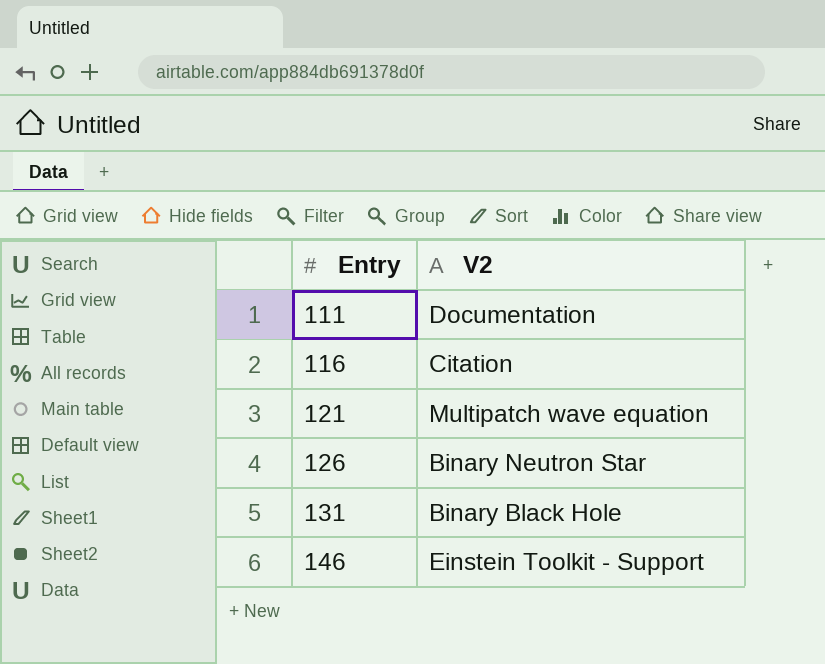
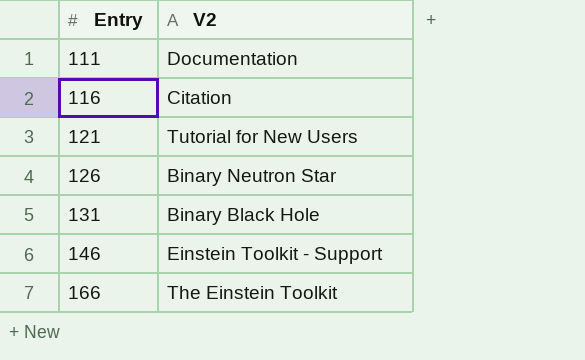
121 | V2: Multipatch wave equation -> Tutorial for New Users
row 166: none -> The Einstein Toolkit

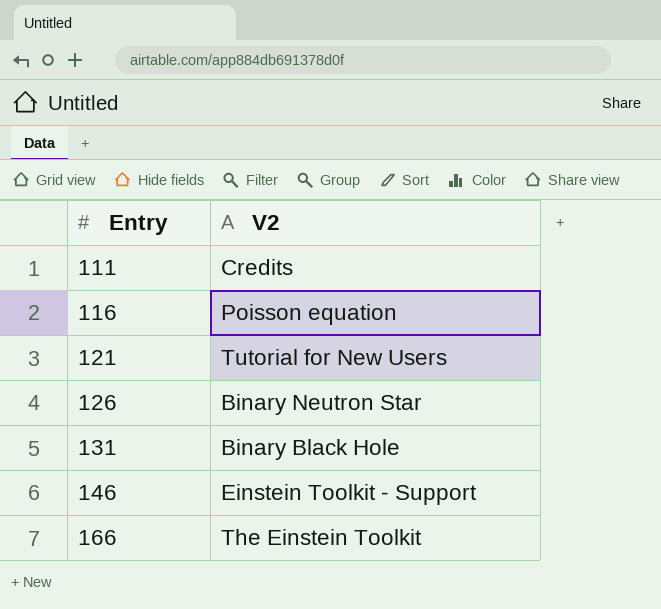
111 | V2: Documentation -> Credits
116 | V2: Citation -> Poisson equation

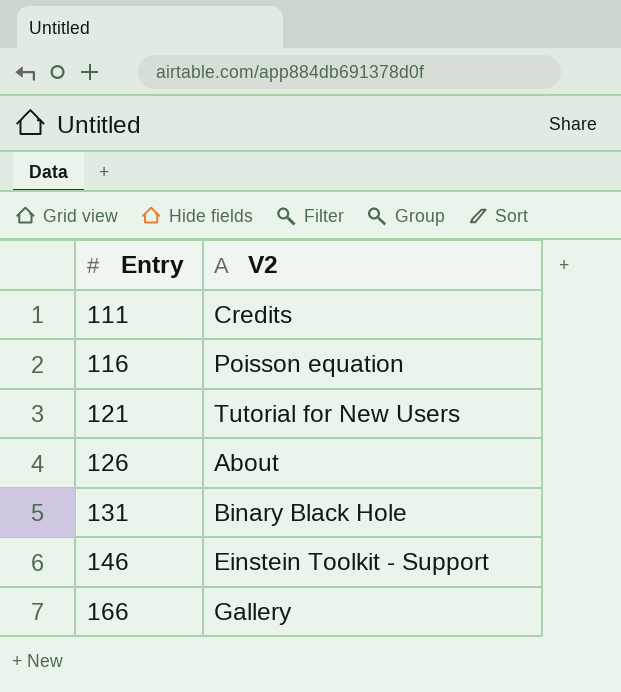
126 | V2: Binary Neutron Star -> About
166 | V2: The Einstein Toolkit -> Gallery

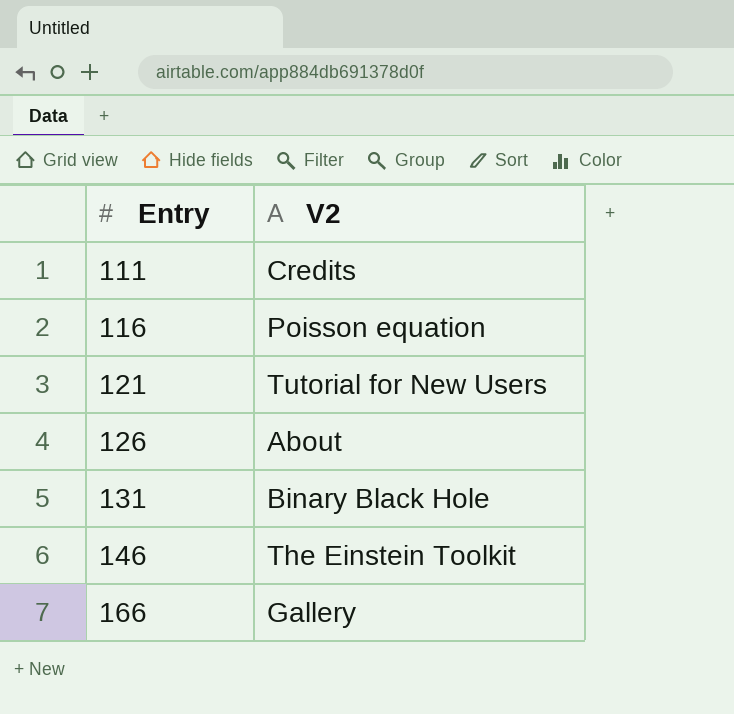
146 | V2: Einstein Toolkit - Support -> The Einstein Toolkit

